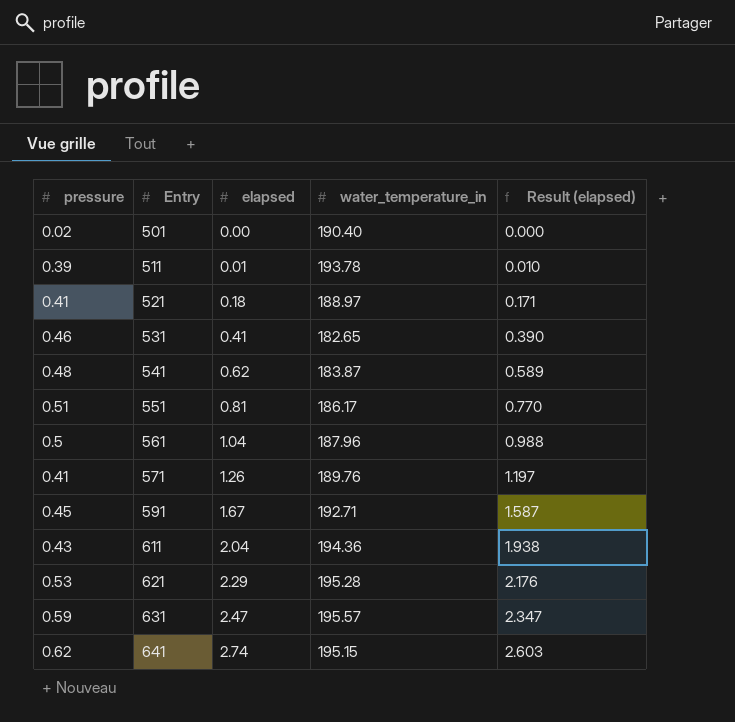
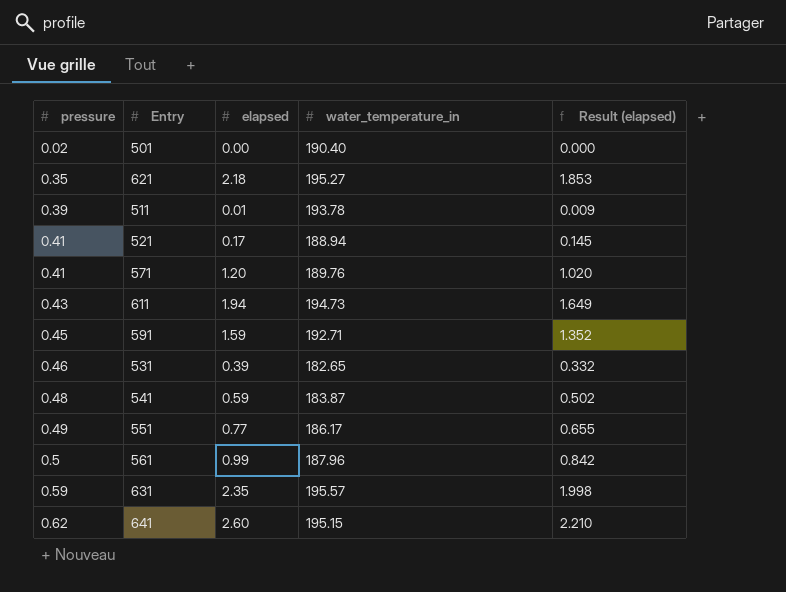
row order: Entry ascending -> pressure ascending
column Result (elapsed) | formula: [elapsed] * 0.95 -> [elapsed] * 0.85
621 | pressure: 0.53 -> 0.35
621 | elapsed: 2.29 -> 2.18
621 | water_temperature_in: 195.28 -> 195.27
521 | elapsed: 0.18 -> 0.17
521 | water_temperature_in: 188.97 -> 188.94
571 | elapsed: 1.26 -> 1.20
611 | elapsed: 2.04 -> 1.94
611 | water_temperature_in: 194.36 -> 194.73
591 | elapsed: 1.67 -> 1.59
531 | elapsed: 0.41 -> 0.39
541 | elapsed: 0.62 -> 0.59
551 | pressure: 0.51 -> 0.49
551 | elapsed: 0.81 -> 0.77
561 | elapsed: 1.04 -> 0.99
631 | elapsed: 2.47 -> 2.35
641 | elapsed: 2.74 -> 2.60

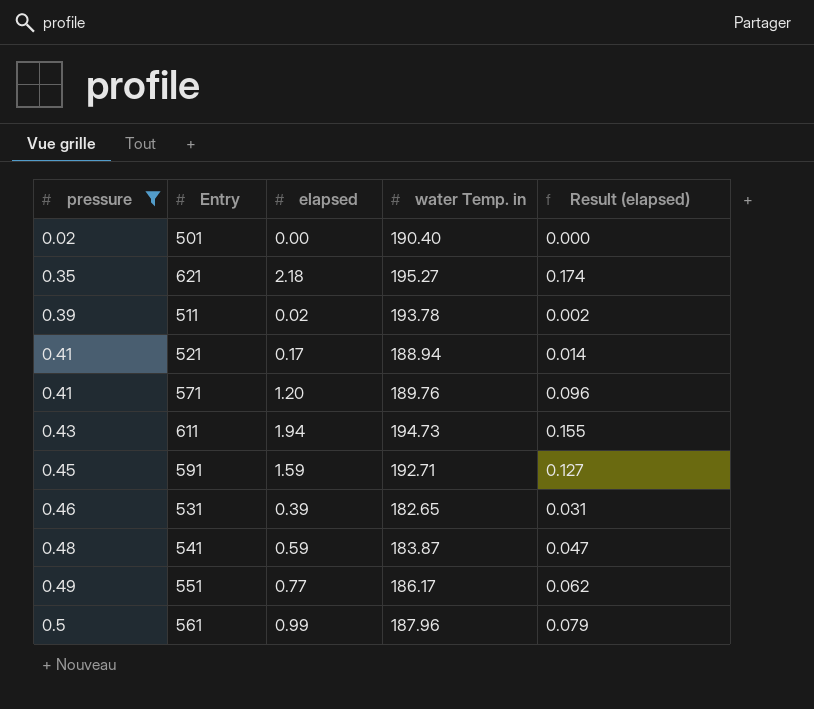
filter: none -> pressure <= 0.5
column name: water_temperature_in -> water Temp. in
column Result (elapsed) | formula: [elapsed] * 0.85 -> [elapsed] * 0.08
511 | elapsed: 0.01 -> 0.02

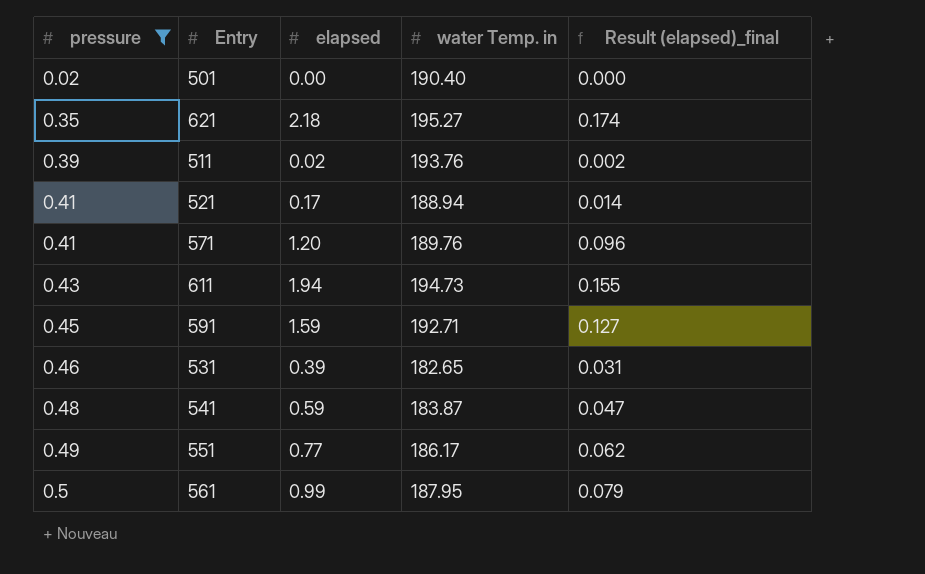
column name: Result (elapsed) -> Result (elapsed)_final
511 | water Temp. in: 193.78 -> 193.76
561 | water Temp. in: 187.96 -> 187.95

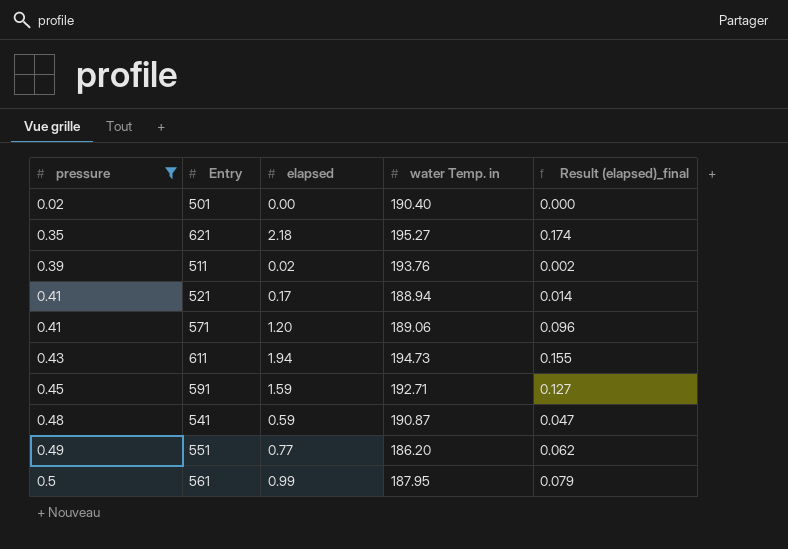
row 531: 0.46 | 0.39 | 182.65 | 0.031 -> none
571 | water Temp. in: 189.76 -> 189.06
541 | water Temp. in: 183.87 -> 190.87
551 | water Temp. in: 186.17 -> 186.20

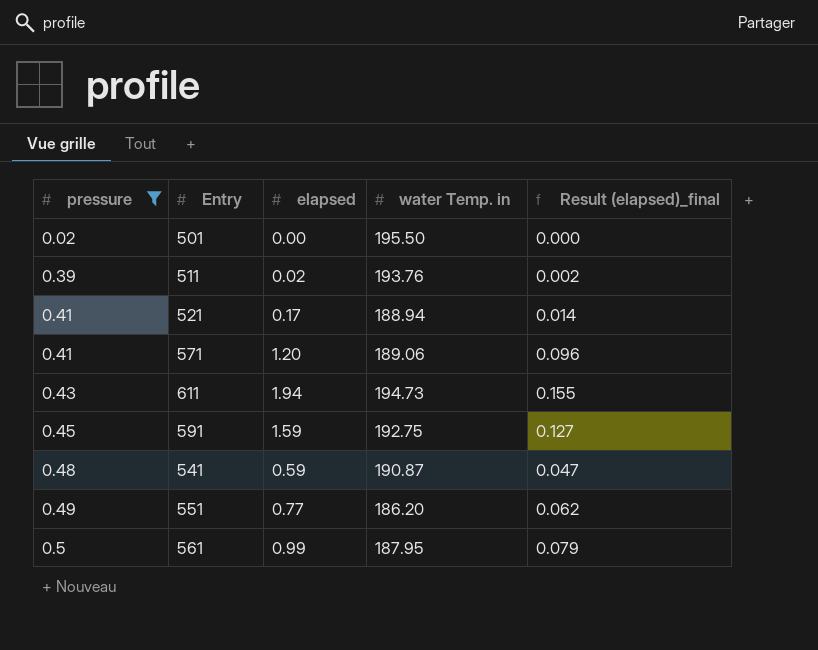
row 621: 0.35 | 2.18 | 195.27 | 0.174 -> none
501 | water Temp. in: 190.40 -> 195.50
591 | water Temp. in: 192.71 -> 192.75

